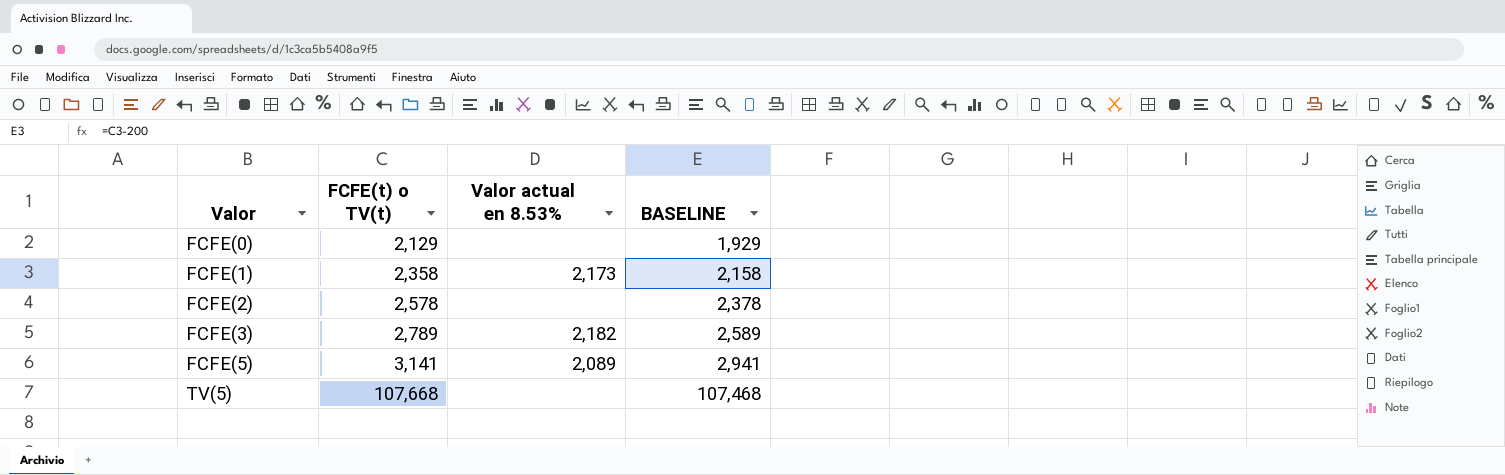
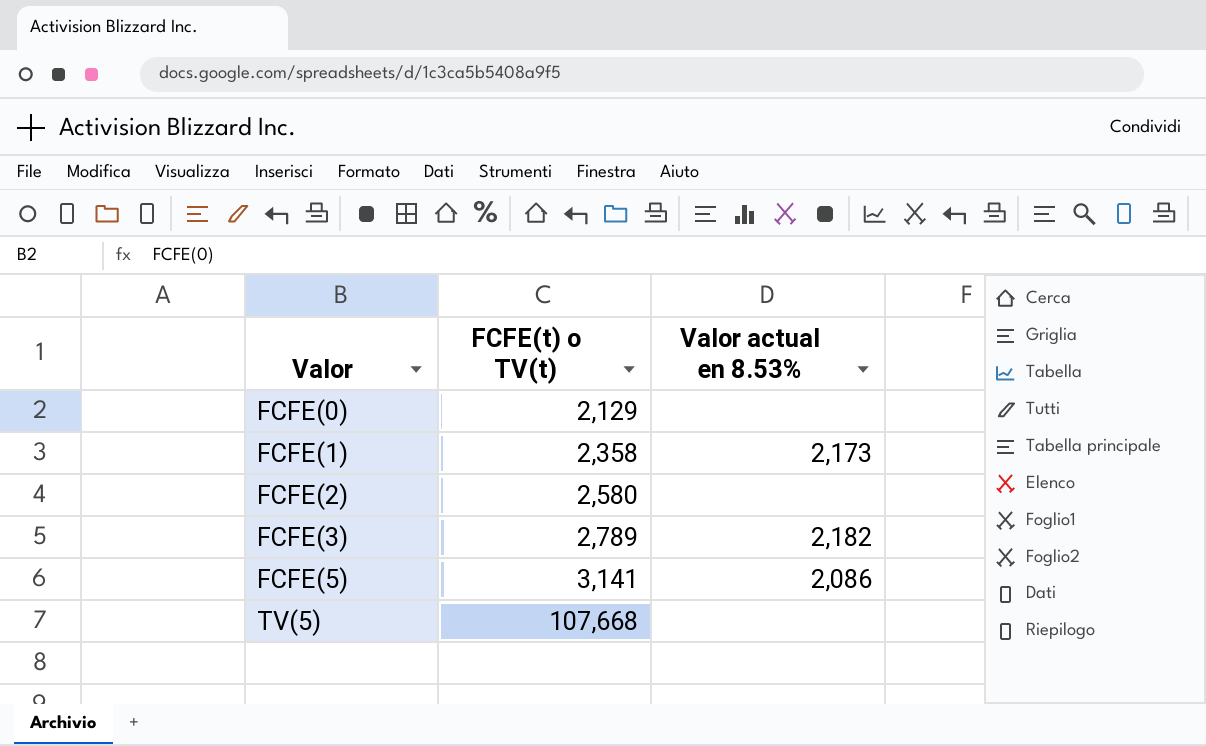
column BASELINE | formula: [FCFE(t) o TV(t)] - 200 -> none
FCFE(2) | FCFE(t) o TV(t): 2,578 -> 2,580
FCFE(5) | Valor actual en 8.53%: 2,089 -> 2,086

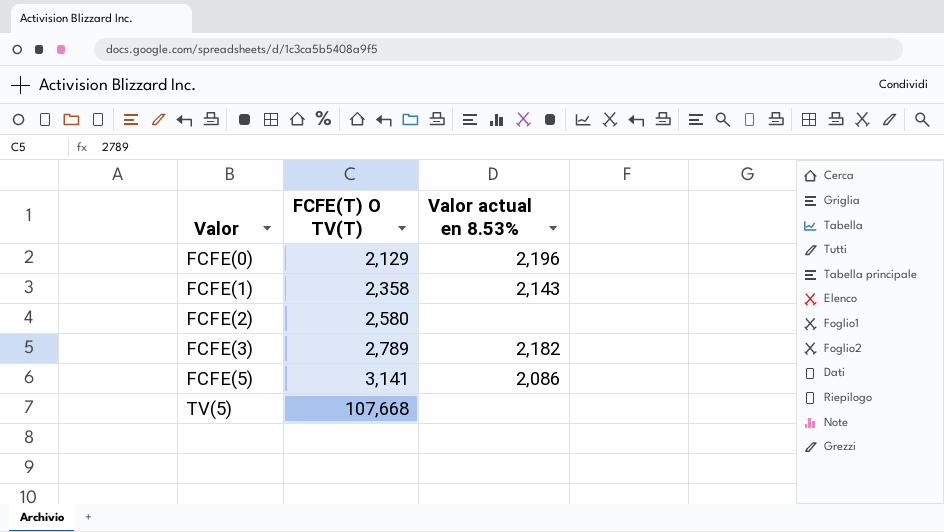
column name: FCFE(t) o TV(t) -> FCFE(T) O TV(T)
FCFE(0) | Valor actual en 8.53%: none -> 2,196
FCFE(1) | Valor actual en 8.53%: 2,173 -> 2,143

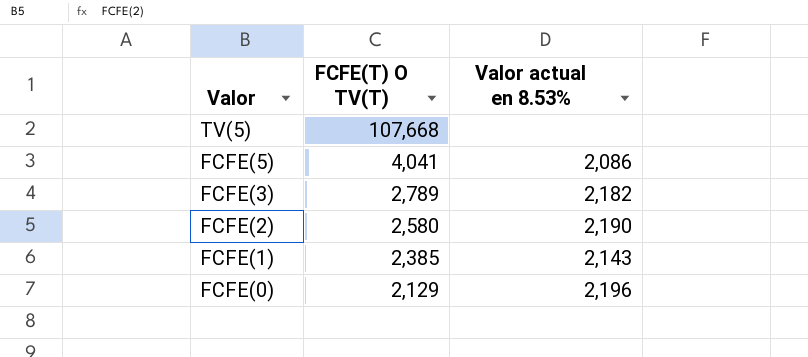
row order: Valor ascending -> Valor descending
FCFE(5) | FCFE(T) O TV(T): 3,141 -> 4,041
FCFE(2) | Valor actual en 8.53%: none -> 2,190
FCFE(1) | FCFE(T) O TV(T): 2,358 -> 2,385

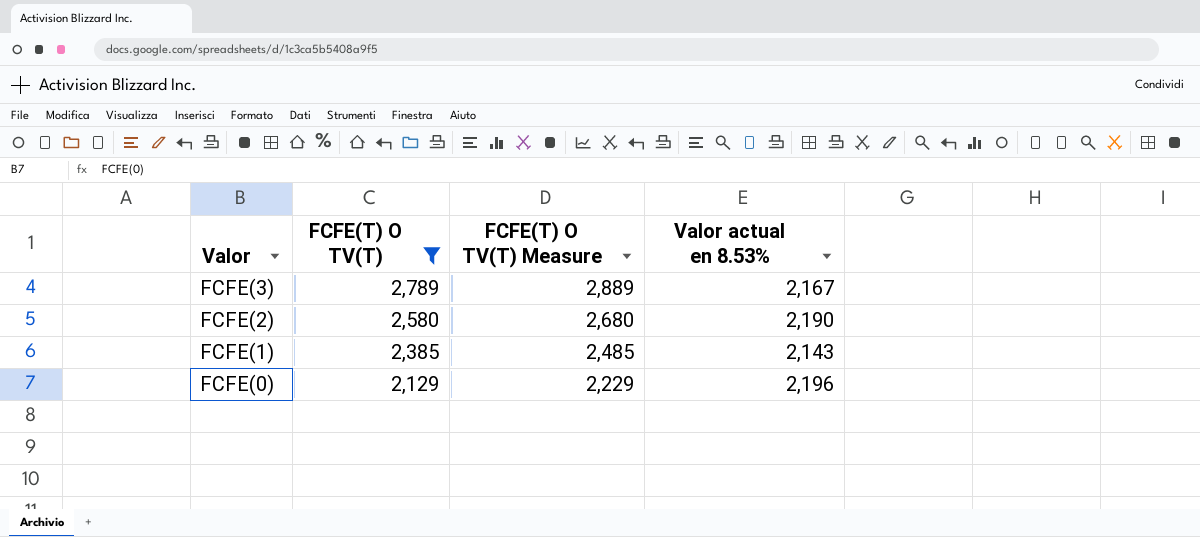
filter: none -> FCFE(T) O TV(T) <= 2,789
column FCFE(T) O TV(T) Measure | formula: none -> [FCFE(T) O TV(T)] + 100
FCFE(3) | Valor actual en 8.53%: 2,182 -> 2,167

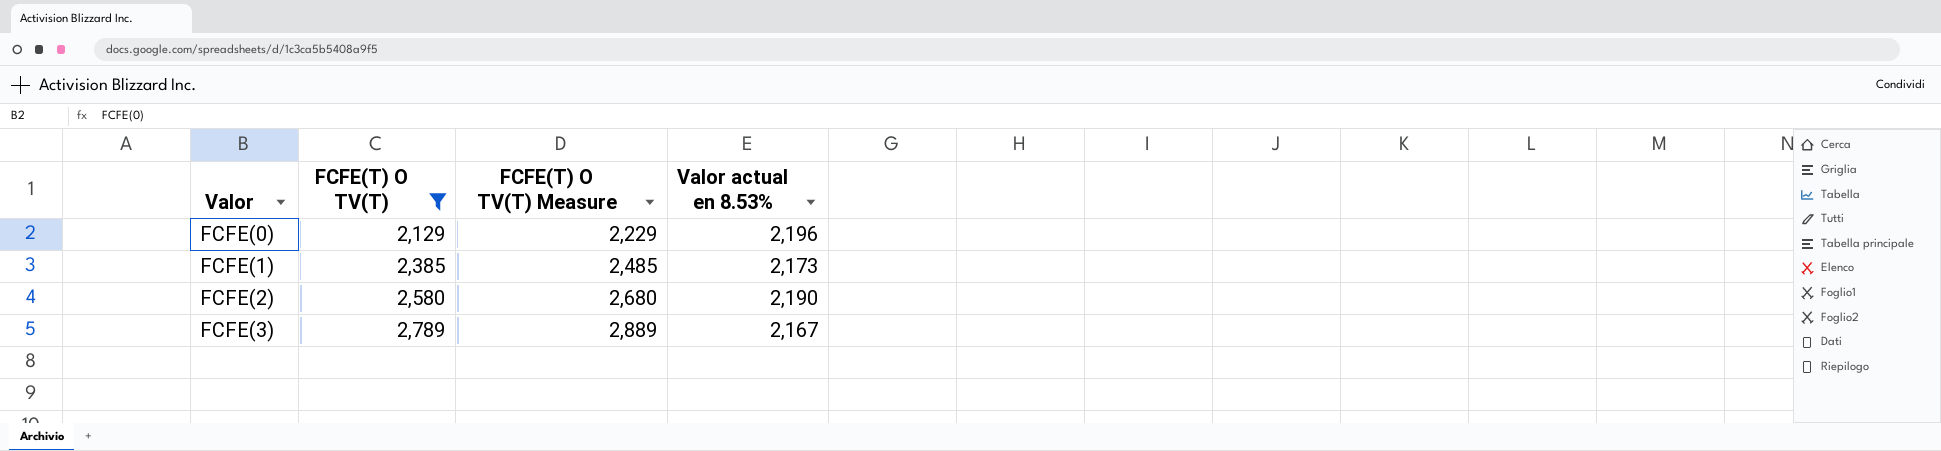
row order: Valor descending -> Valor ascending
FCFE(1) | Valor actual en 8.53%: 2,143 -> 2,173

